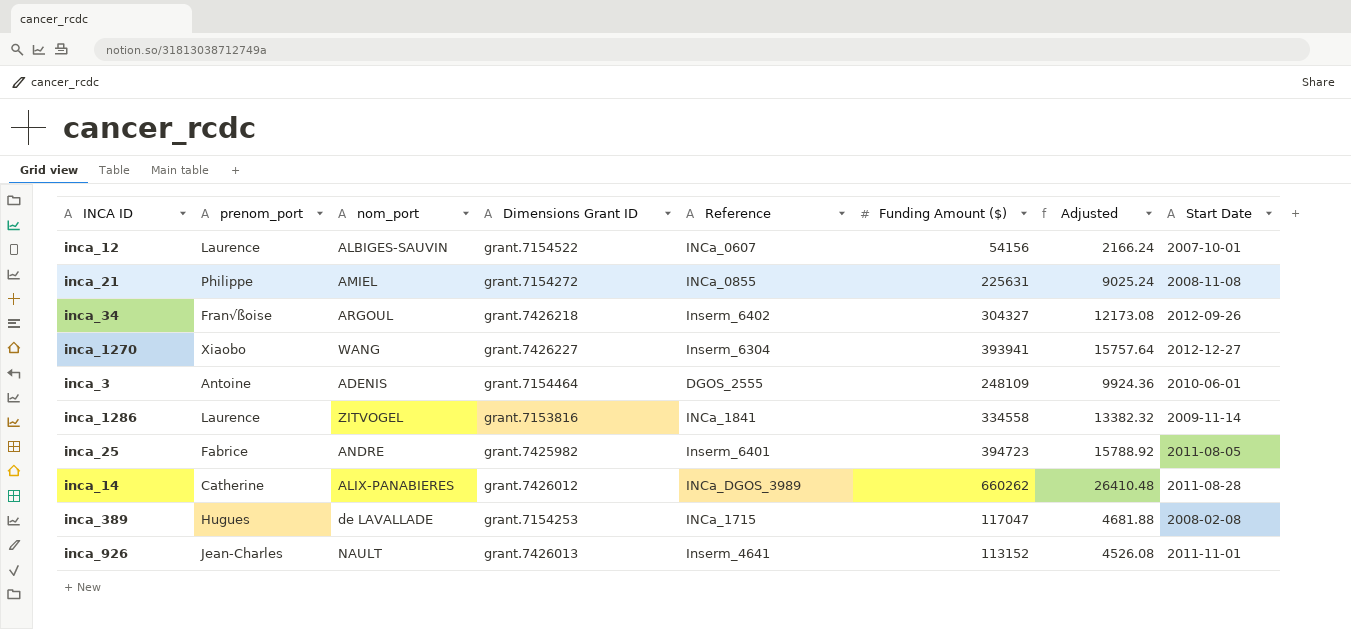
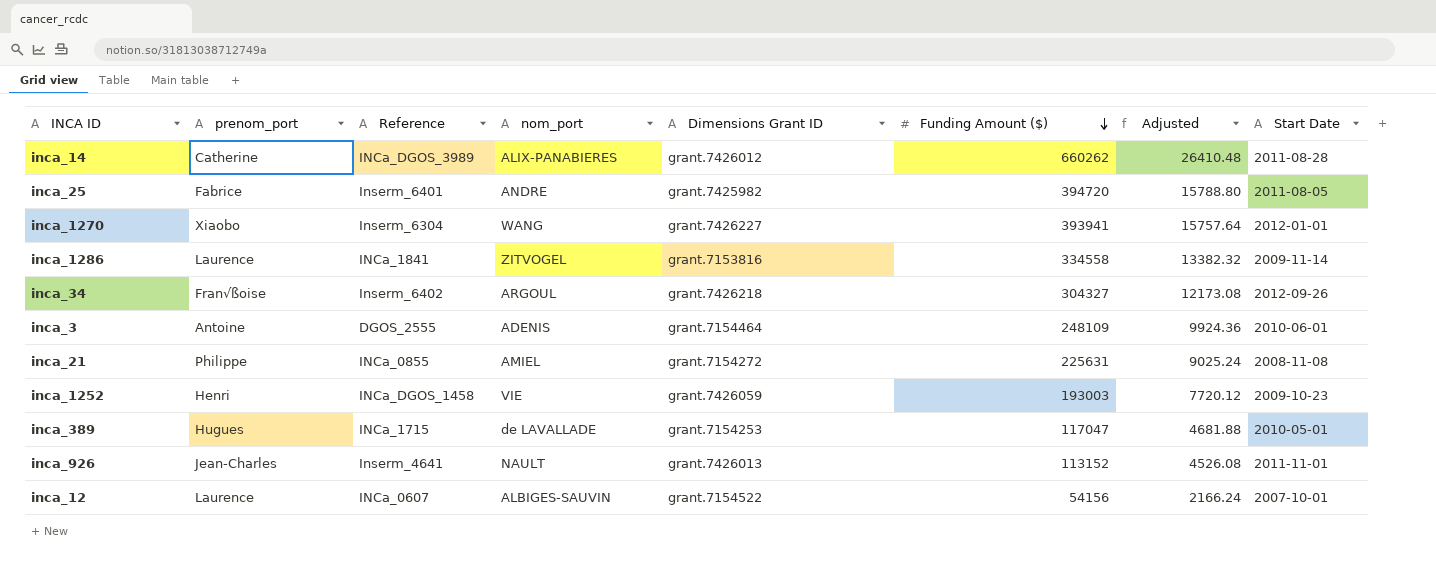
row order: none -> Funding Amount ($) descending
column Reference | position: 5 -> 3
inca_25 | Funding Amount ($): 394723 -> 394720
inca_25 | Adjusted: 15788.92 -> 15788.80
inca_1270 | Start Date: 2012-12-27 -> 2012-01-01
row inca_1252: none -> Henri | INCa_DGOS_1458 | VIE | grant.7426059 | 193003 | 7720.12 | 2009-10-23
inca_389 | Start Date: 2008-02-08 -> 2010-05-01

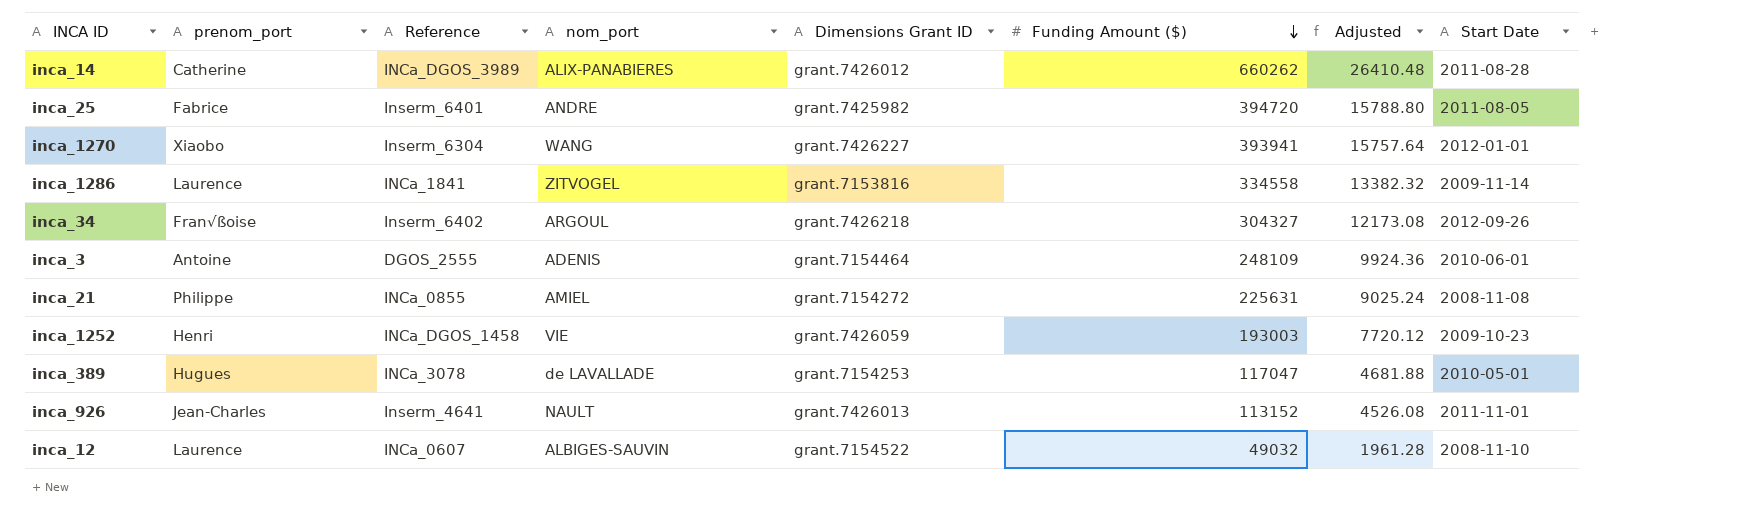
inca_389 | Reference: INCa_1715 -> INCa_3078
inca_12 | Funding Amount ($): 54156 -> 49032
inca_12 | Adjusted: 2166.24 -> 1961.28
inca_12 | Start Date: 2007-10-01 -> 2008-11-10

